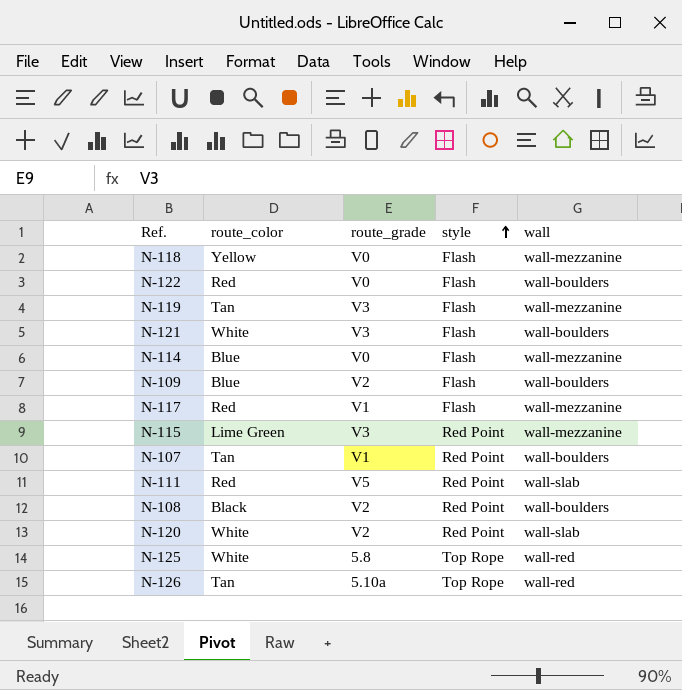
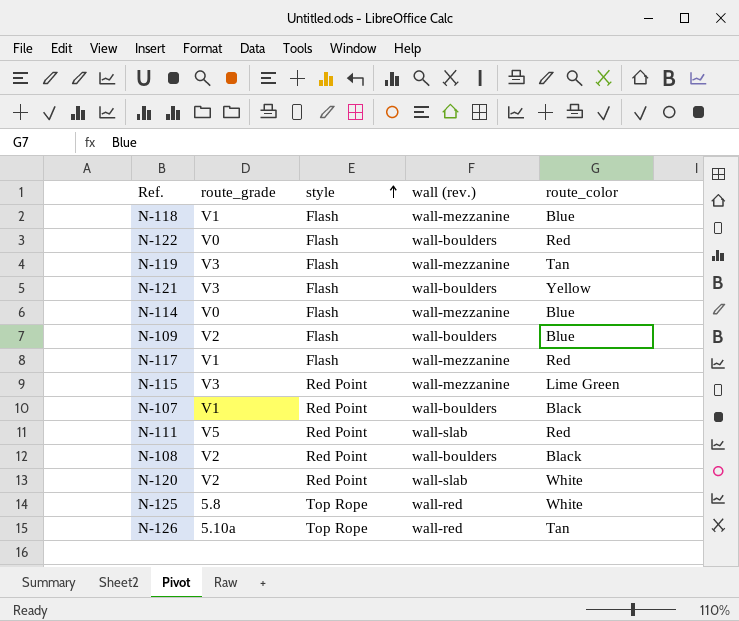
column name: wall -> wall (rev.)
column route_color | position: 2 -> 5
N-118 | route_grade: V0 -> V1
N-118 | route_color: Yellow -> Blue
N-121 | route_color: White -> Yellow
N-107 | route_color: Tan -> Black

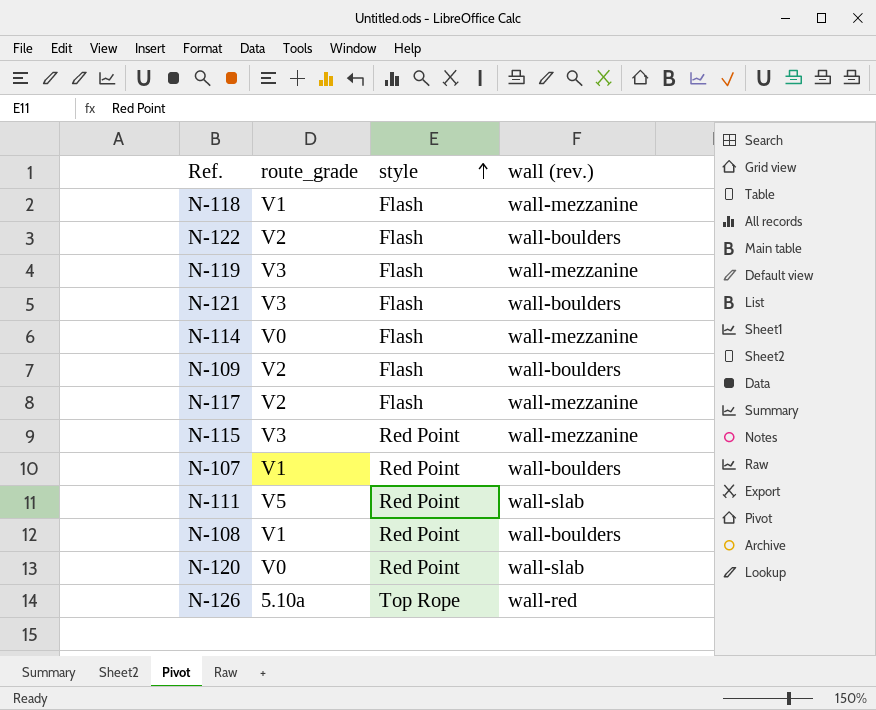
column route_color | position: 5 -> none
row N-125: 5.8 | Top Rope | wall-red | White -> none
N-122 | route_grade: V0 -> V2
N-117 | route_grade: V1 -> V2
N-108 | route_grade: V2 -> V1
N-120 | route_grade: V2 -> V0

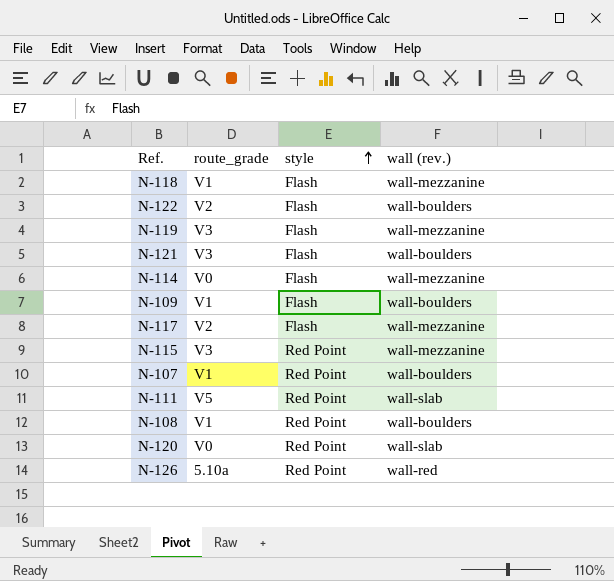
N-109 | route_grade: V2 -> V1
N-126 | style: Top Rope -> Red Point

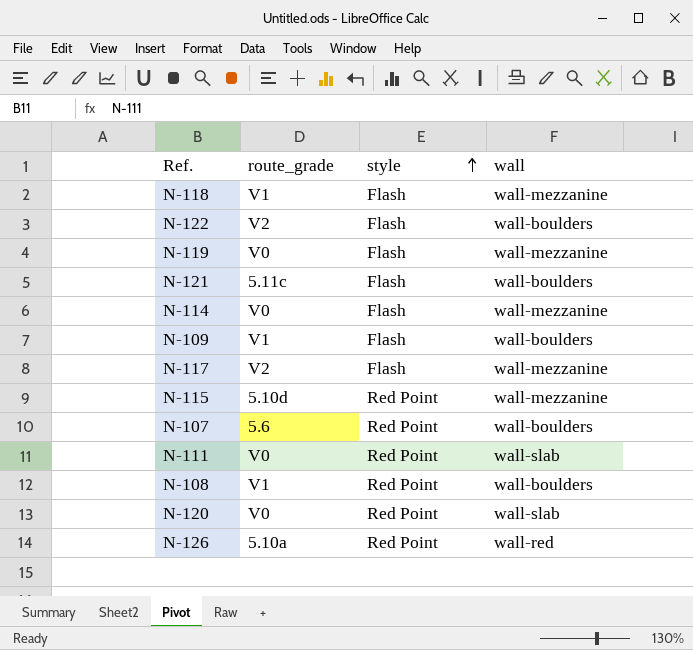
column name: wall (rev.) -> wall
N-119 | route_grade: V3 -> V0
N-121 | route_grade: V3 -> 5.11c
N-115 | route_grade: V3 -> 5.10d
N-107 | route_grade: V1 -> 5.6
N-111 | route_grade: V5 -> V0

